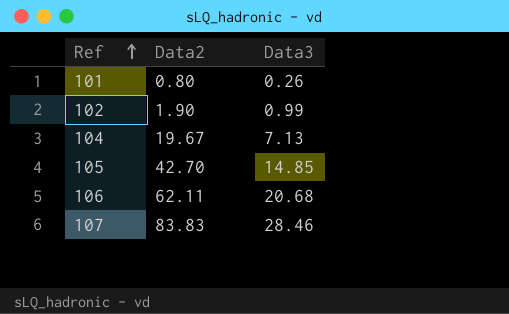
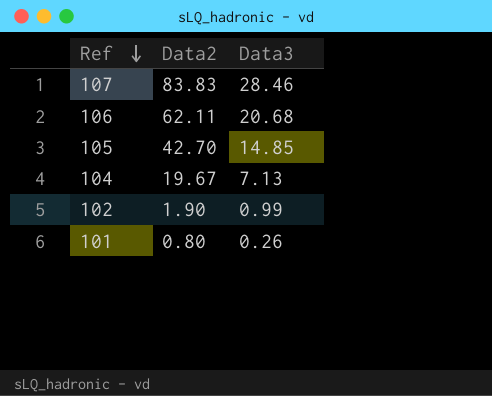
row order: Ref ascending -> Ref descending

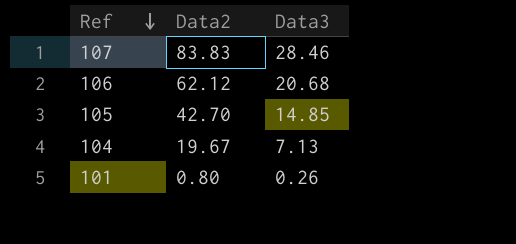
row 102: 1.90 | 0.99 -> none
106 | Data2: 62.11 -> 62.12

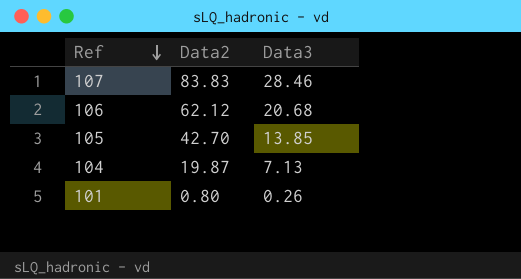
105 | Data3: 14.85 -> 13.85
104 | Data2: 19.67 -> 19.87

